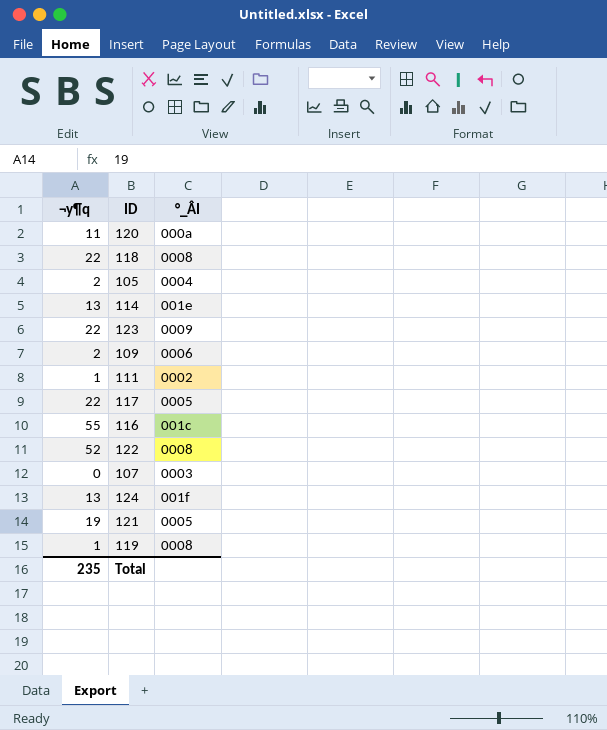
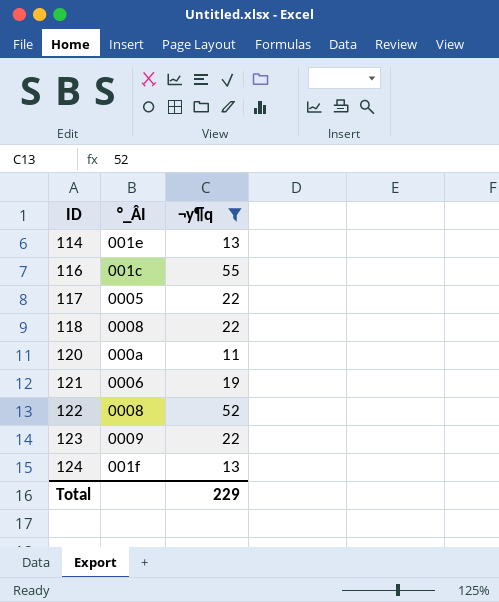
filter: none -> ¬y¶q >= 11
row order: none -> ID ascending
column ¬y¶q | position: 1 -> 3
121 | °_ÂI: 0005 -> 0006
Total | ¬y¶q: 235 -> 229

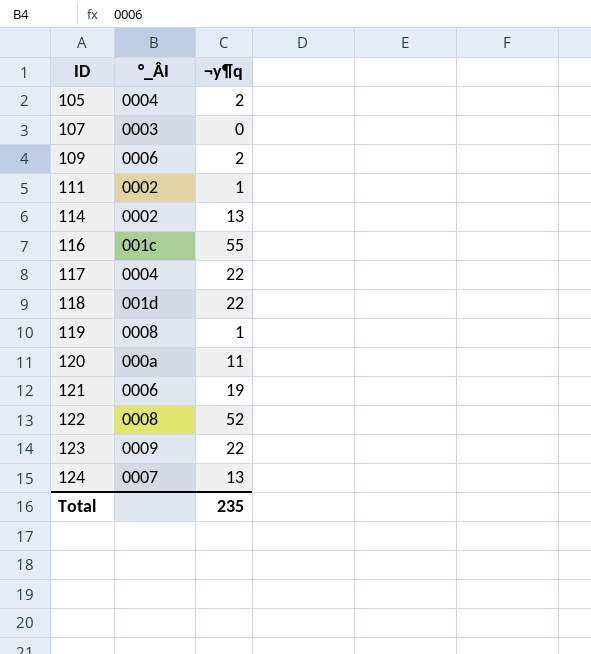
filter: ¬y¶q >= 11 -> none
114 | °_ÂI: 001e -> 0002
117 | °_ÂI: 0005 -> 0004
118 | °_ÂI: 0008 -> 001d
124 | °_ÂI: 001f -> 0007
Total | ¬y¶q: 229 -> 235

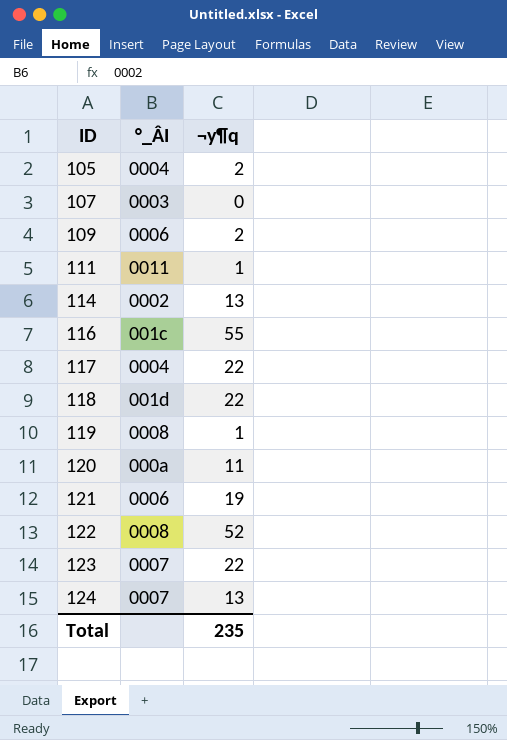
111 | °_ÂI: 0002 -> 0011
123 | °_ÂI: 0009 -> 0007

